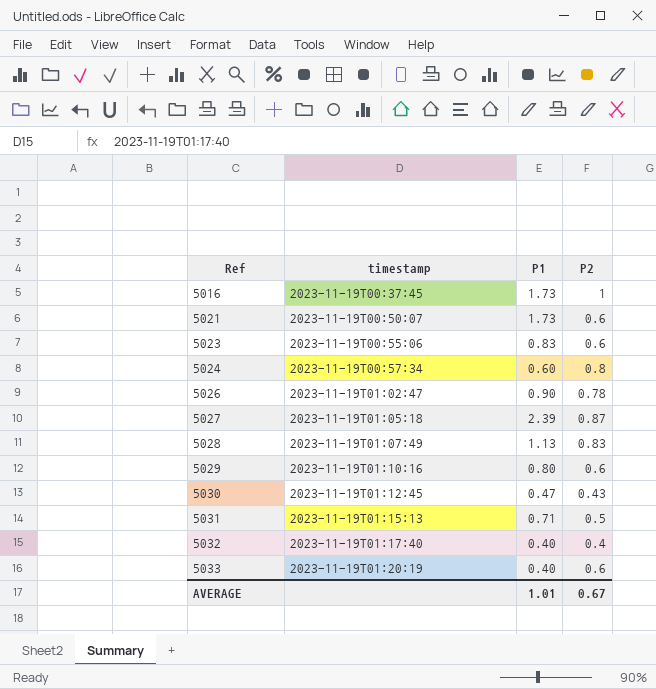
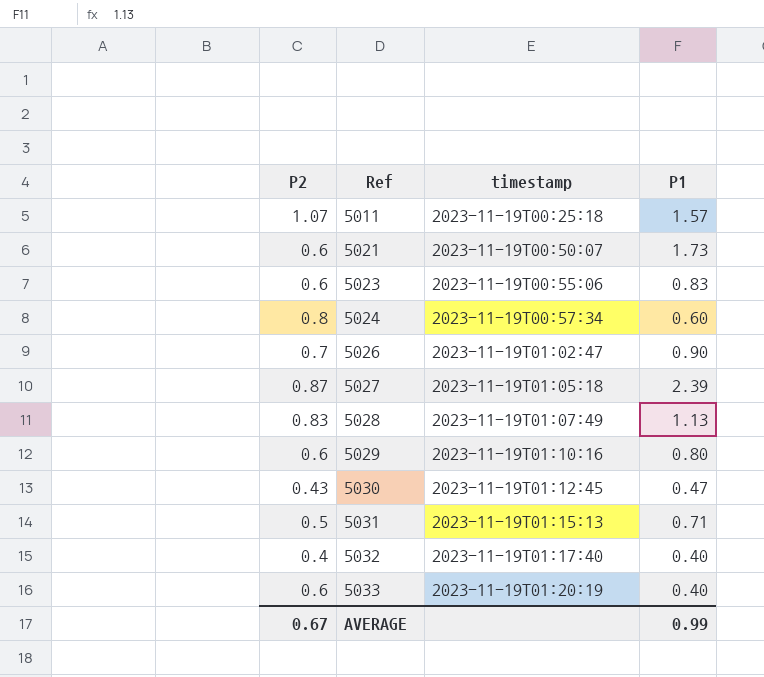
column P2 | position: 4 -> 1
row 5016: 2023-11-19T00:37:45 | 1.73 | 1 -> none
row 5011: none -> 1.07 | 2023-11-19T00:25:18 | 1.57
5026 | P2: 0.78 -> 0.7
AVERAGE | P1: 1.01 -> 0.99

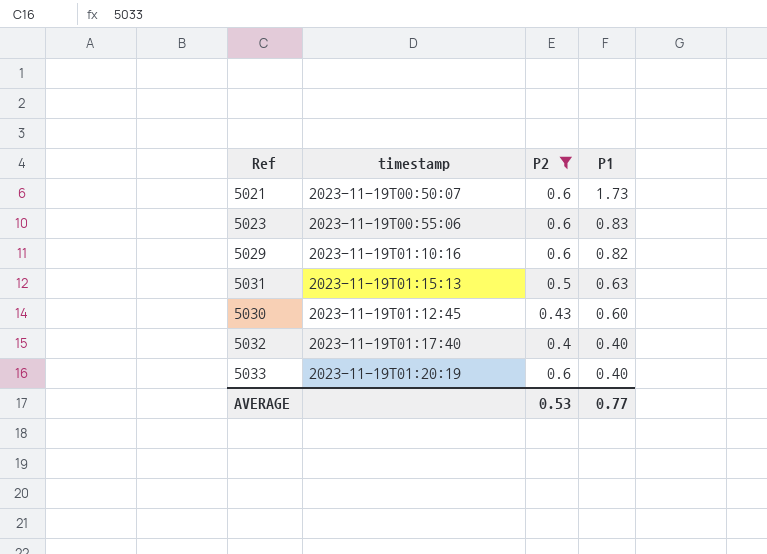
filter: none -> P2 <= 0.6
row order: Ref ascending -> P1 descending
column P2 | position: 1 -> 3
5029 | P1: 0.80 -> 0.82
5031 | P1: 0.71 -> 0.63
5030 | P1: 0.47 -> 0.60
AVERAGE | P2: 0.67 -> 0.53
AVERAGE | P1: 0.99 -> 0.77

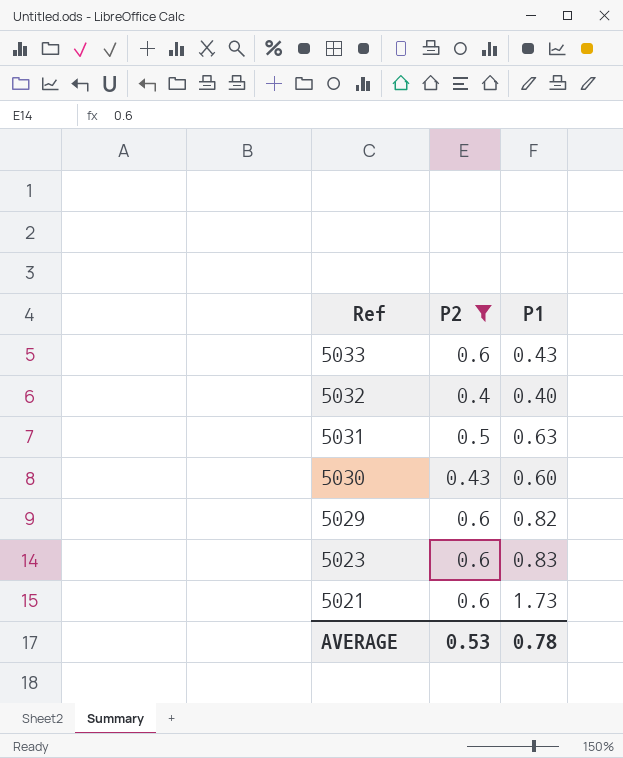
row order: P1 descending -> Ref descending
column timestamp | position: 2 -> none
5033 | P1: 0.40 -> 0.43
AVERAGE | P1: 0.77 -> 0.78

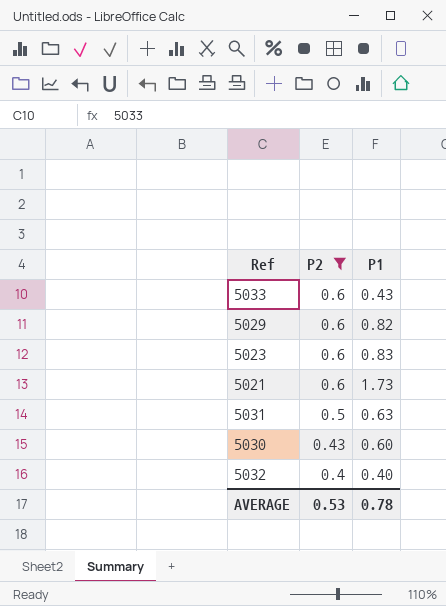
row order: Ref descending -> P2 descending

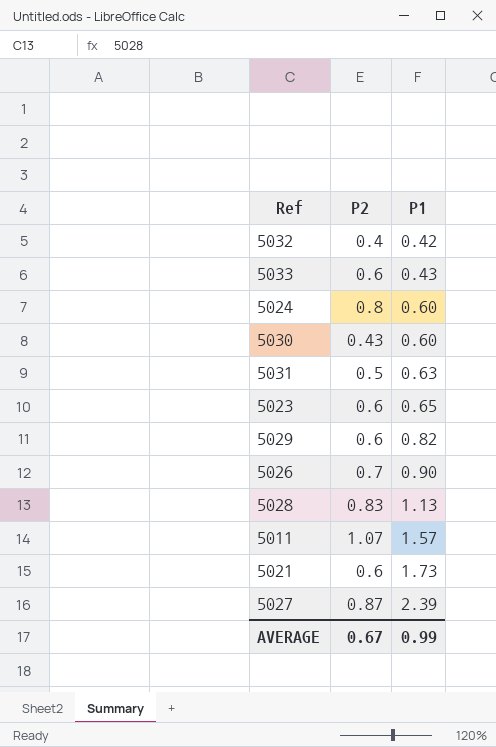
filter: P2 <= 0.6 -> none
row order: P2 descending -> P1 ascending
5032 | P1: 0.40 -> 0.42
5023 | P1: 0.83 -> 0.65
AVERAGE | P2: 0.53 -> 0.67
AVERAGE | P1: 0.78 -> 0.99

